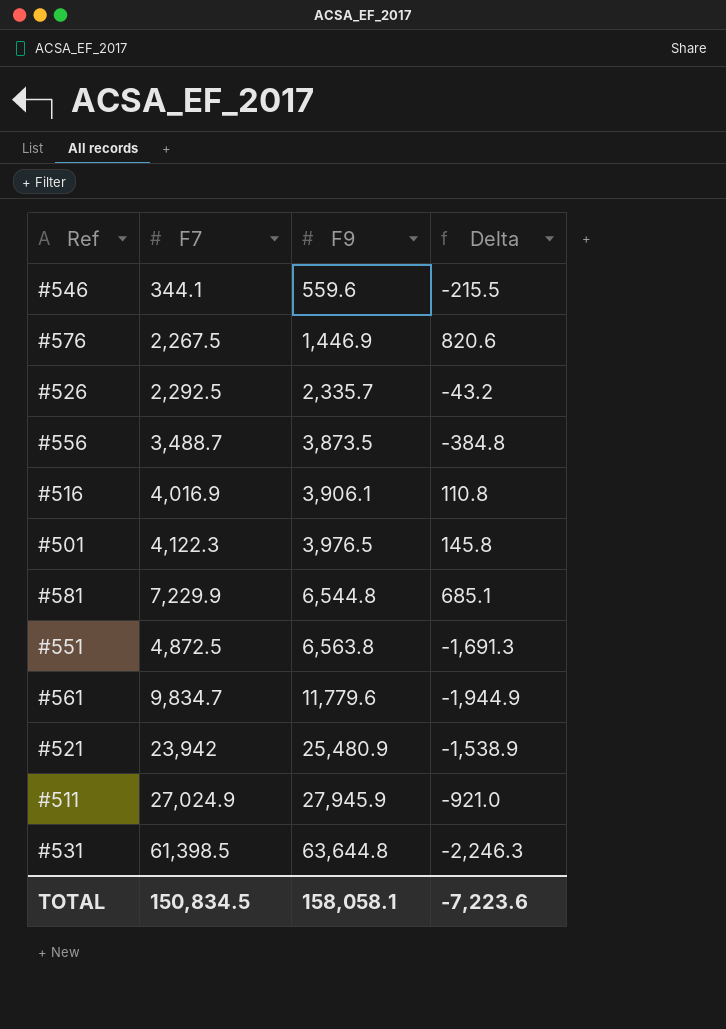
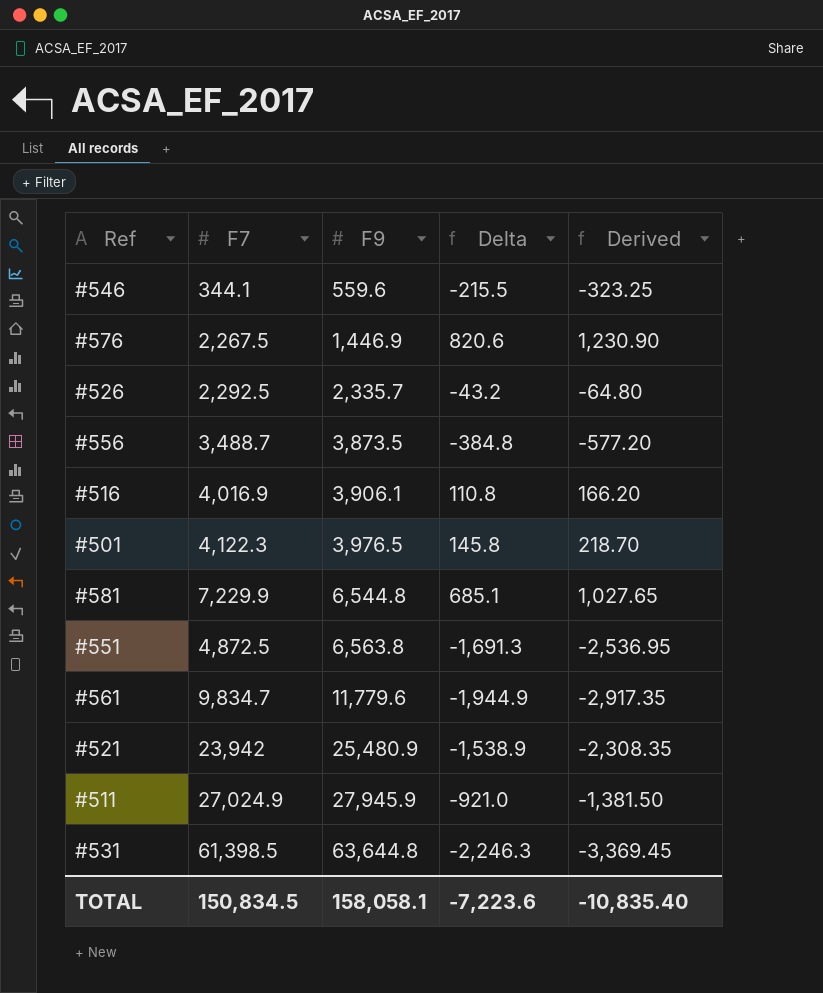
column Derived | formula: none -> [Delta] * 1.5

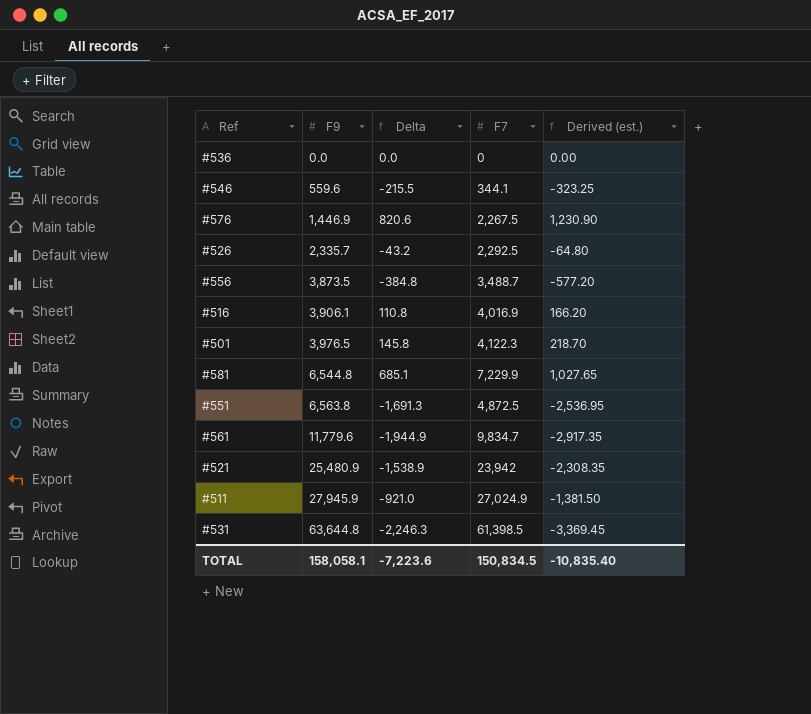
column F7 | position: 2 -> 4
column name: Derived -> Derived (est.)
row #536: none -> 0.0 | 0.0 | 0 | 0.00

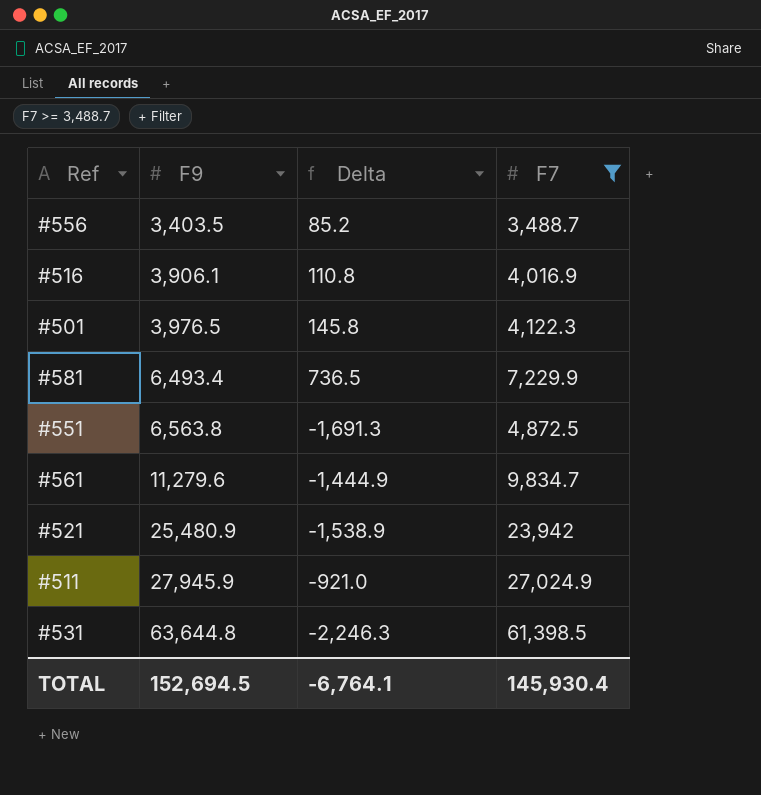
filter: none -> F7 >= 3,488.7
column Derived (est.) | formula: [Delta] * 1.5 -> none
#556 | F9: 3,873.5 -> 3,403.5
#556 | Delta: -384.8 -> 85.2
#581 | F9: 6,544.8 -> 6,493.4
#581 | Delta: 685.1 -> 736.5
#561 | F9: 11,779.6 -> 11,279.6
#561 | Delta: -1,944.9 -> -1,444.9
TOTAL | F9: 158,058.1 -> 152,694.5
TOTAL | Delta: -7,223.6 -> -6,764.1
TOTAL | F7: 150,834.5 -> 145,930.4

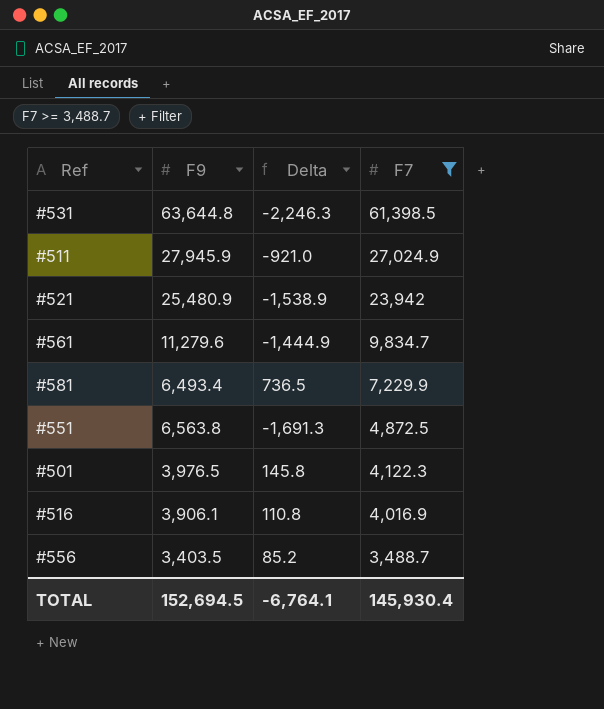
row order: F9 ascending -> F7 descending

